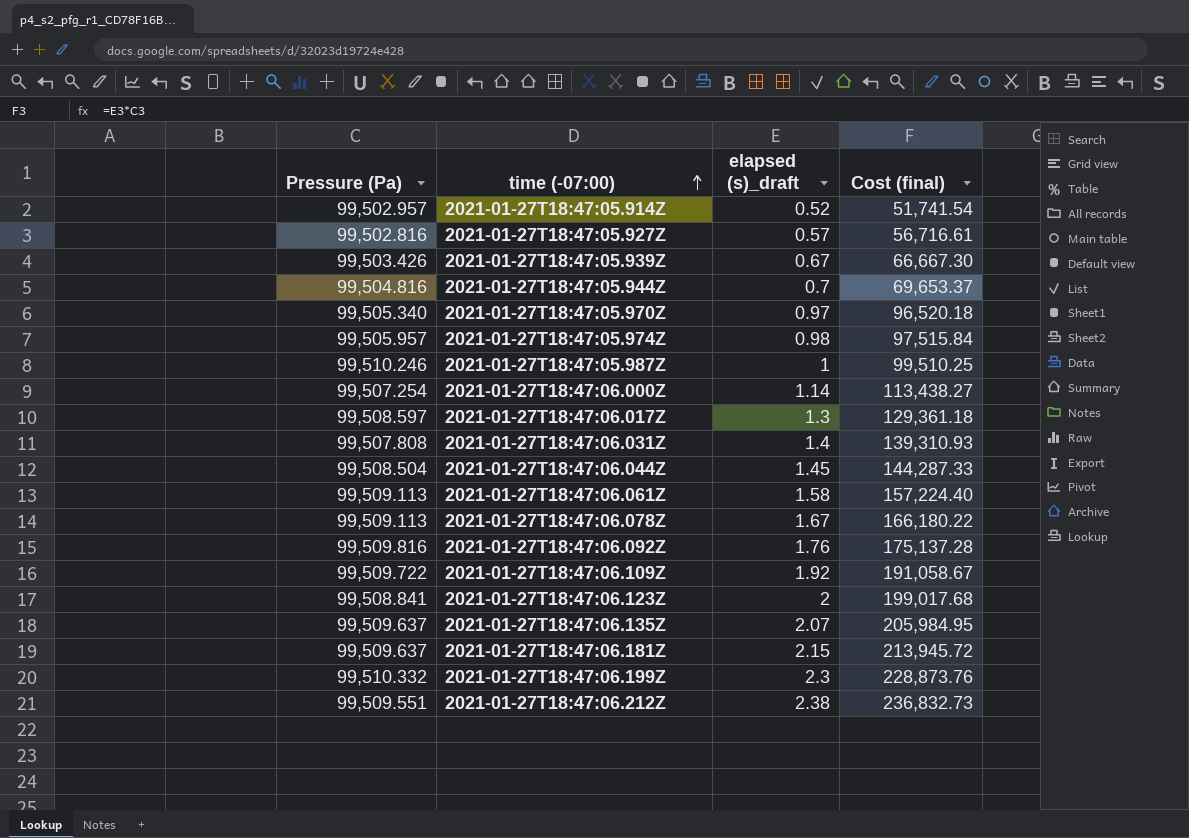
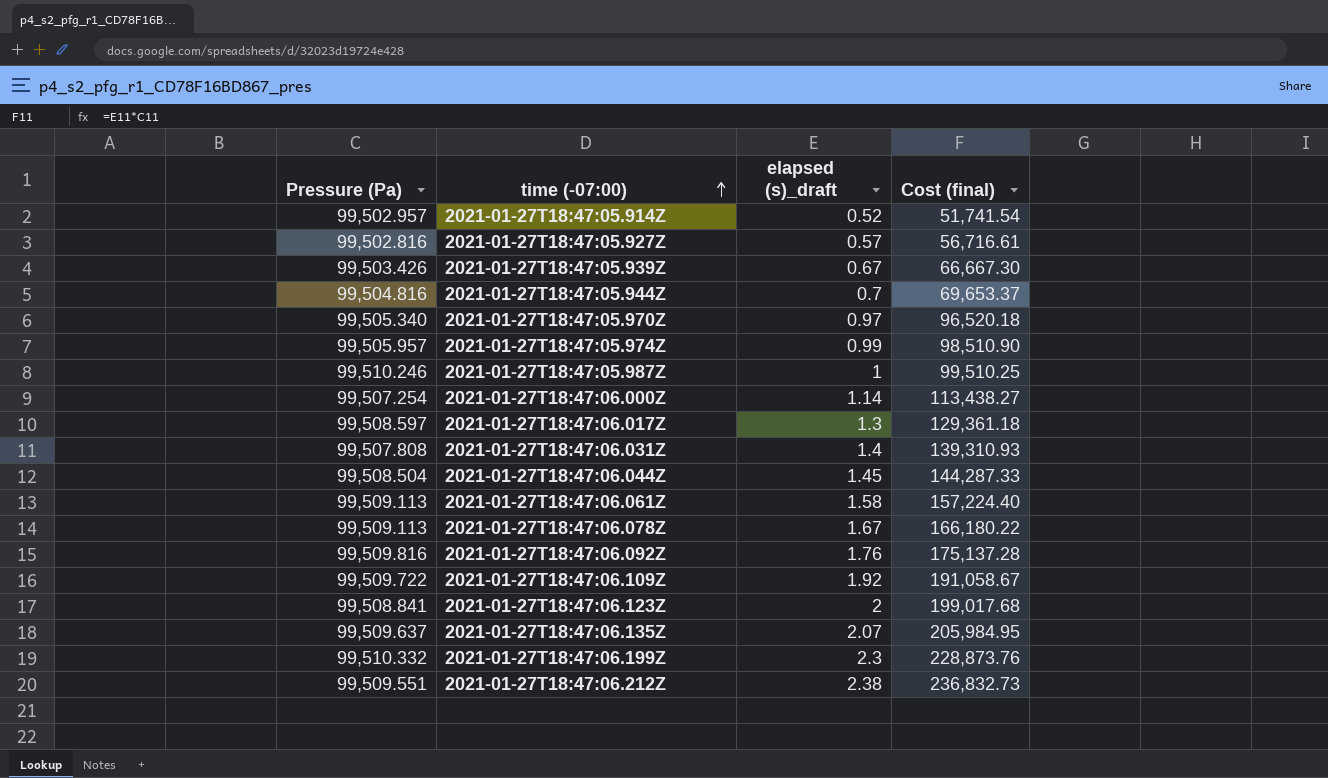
row 2021-01-27T18:47:06.181Z: 99,509.637 | 2.15 | 213,945.72 -> none
2021-01-27T18:47:05.974Z | elapsed (s)_draft: 0.98 -> 0.99
2021-01-27T18:47:05.974Z | Cost (final): 97,515.84 -> 98,510.90

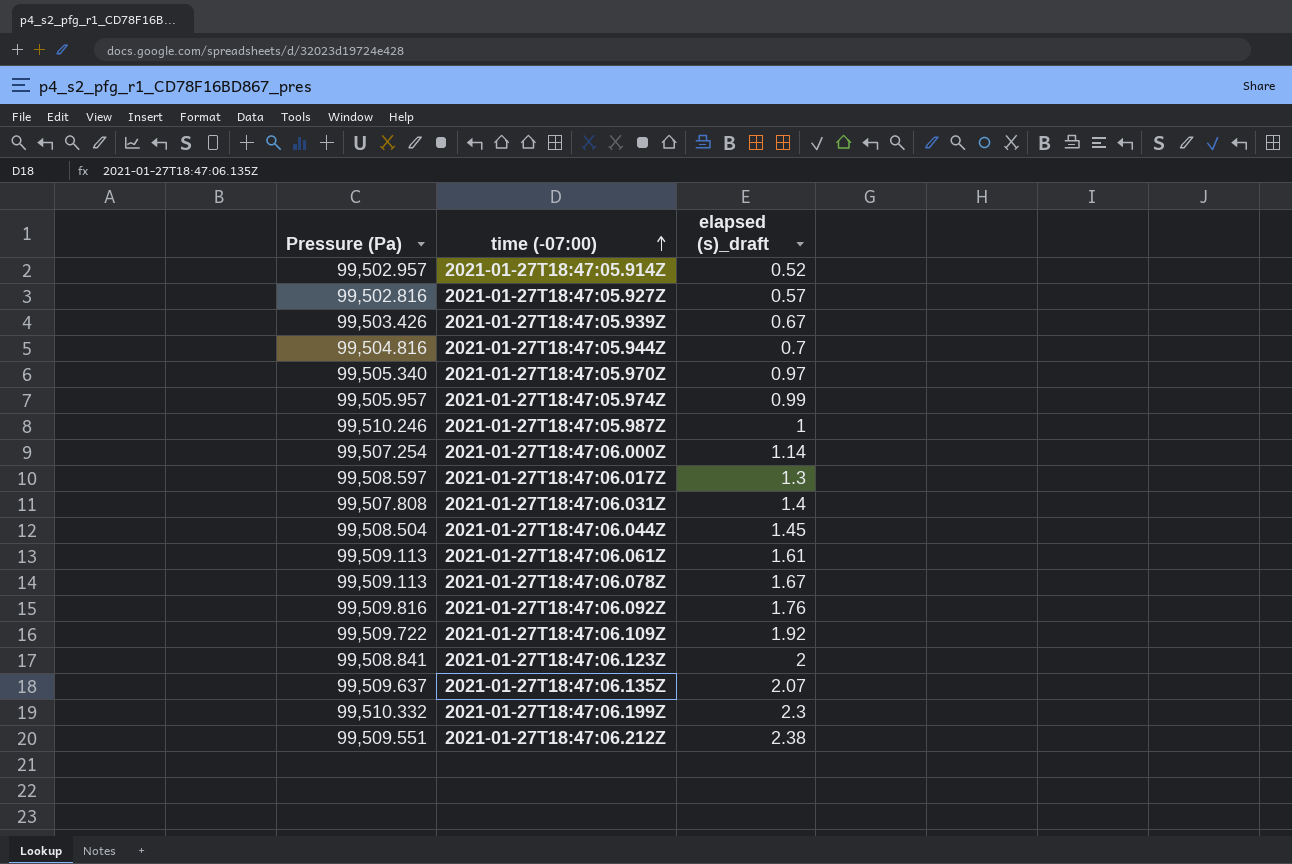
column Cost (final) | formula: [Pressure (Pa)] * [elapsed (s)_draft] -> none
2021-01-27T18:47:06.061Z | elapsed (s)_draft: 1.58 -> 1.61

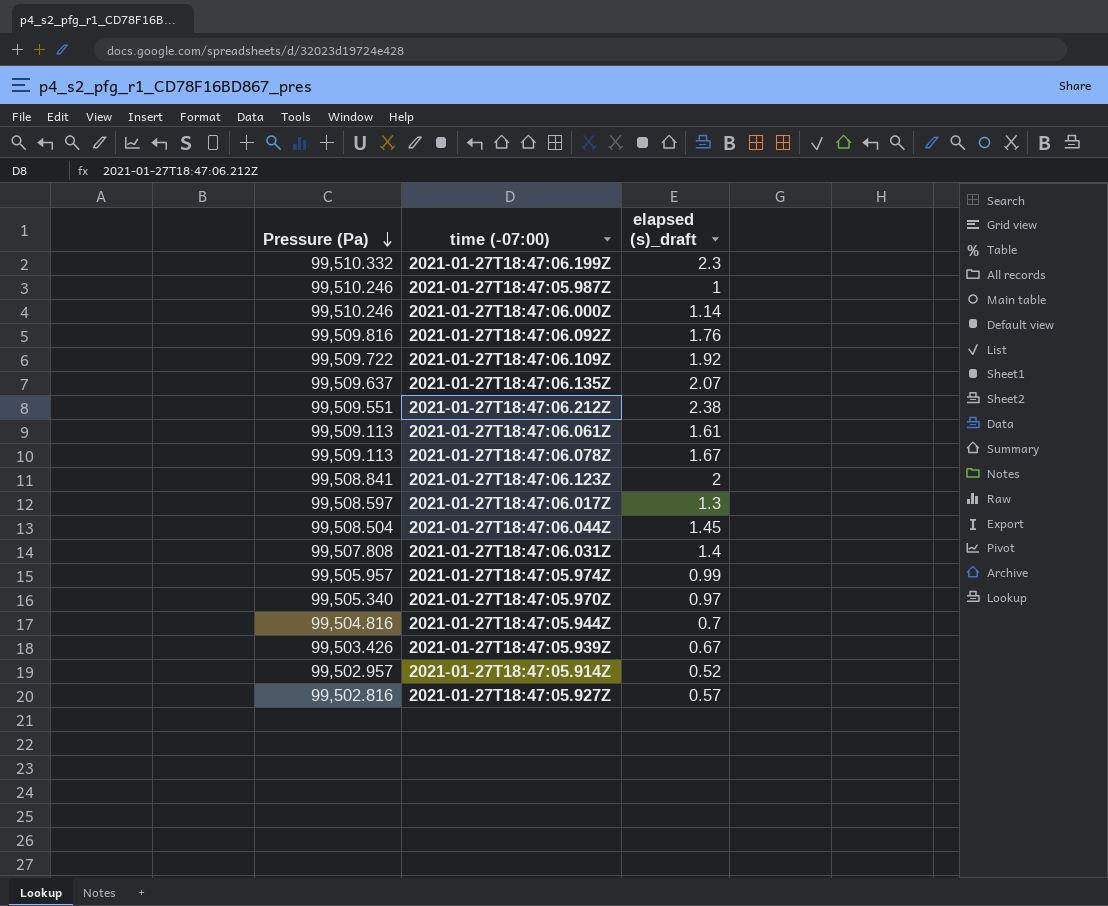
row order: time (-07:00) ascending -> Pressure (Pa) descending
2021-01-27T18:47:06.000Z | Pressure (Pa): 99,507.254 -> 99,510.246

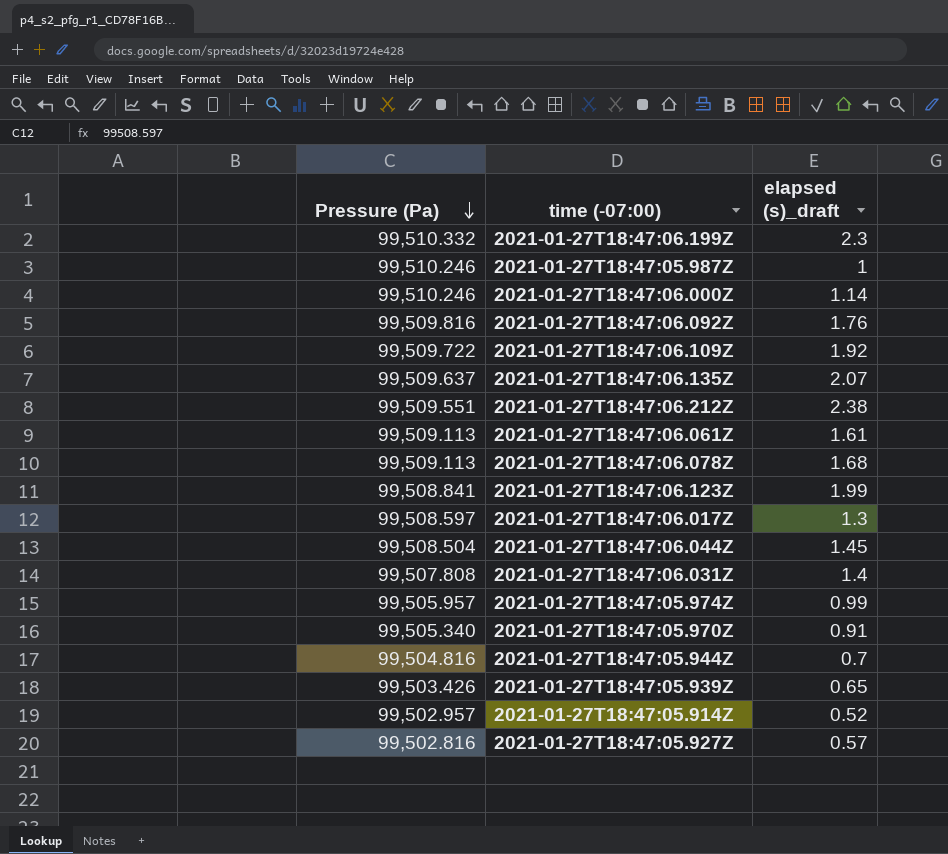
2021-01-27T18:47:06.078Z | elapsed (s)_draft: 1.67 -> 1.68
2021-01-27T18:47:06.123Z | elapsed (s)_draft: 2 -> 1.99
2021-01-27T18:47:05.970Z | elapsed (s)_draft: 0.97 -> 0.91
2021-01-27T18:47:05.939Z | elapsed (s)_draft: 0.67 -> 0.65

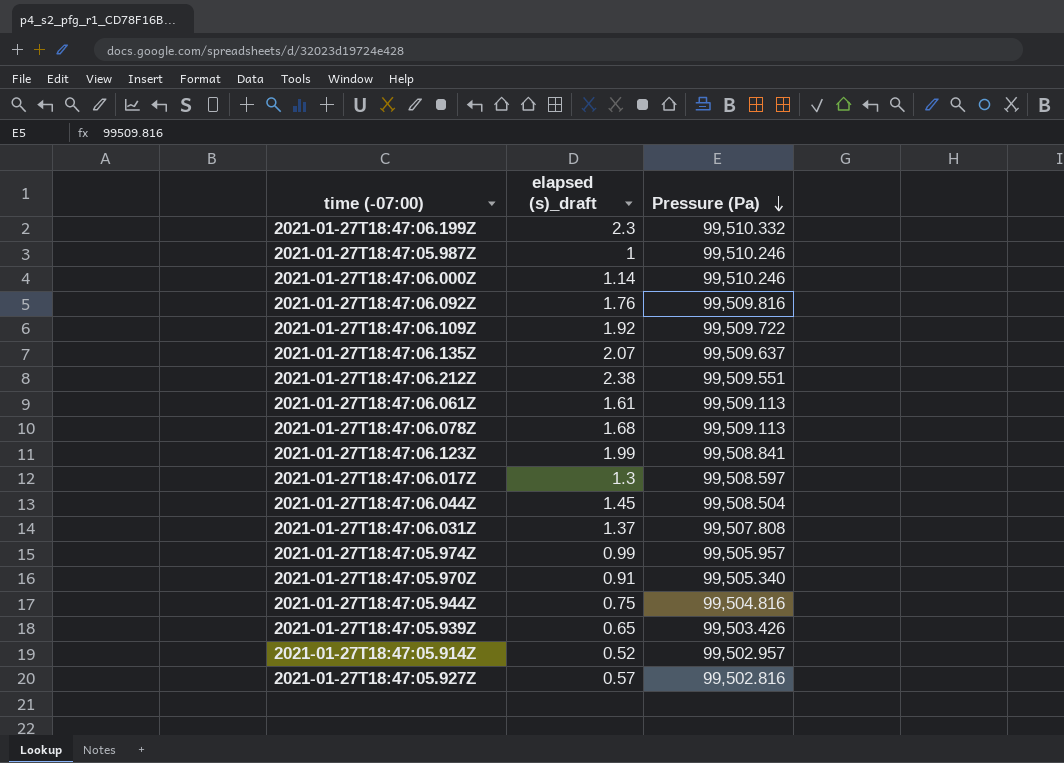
column Pressure (Pa) | position: 1 -> 3
2021-01-27T18:47:06.031Z | elapsed (s)_draft: 1.4 -> 1.37
2021-01-27T18:47:05.944Z | elapsed (s)_draft: 0.7 -> 0.75

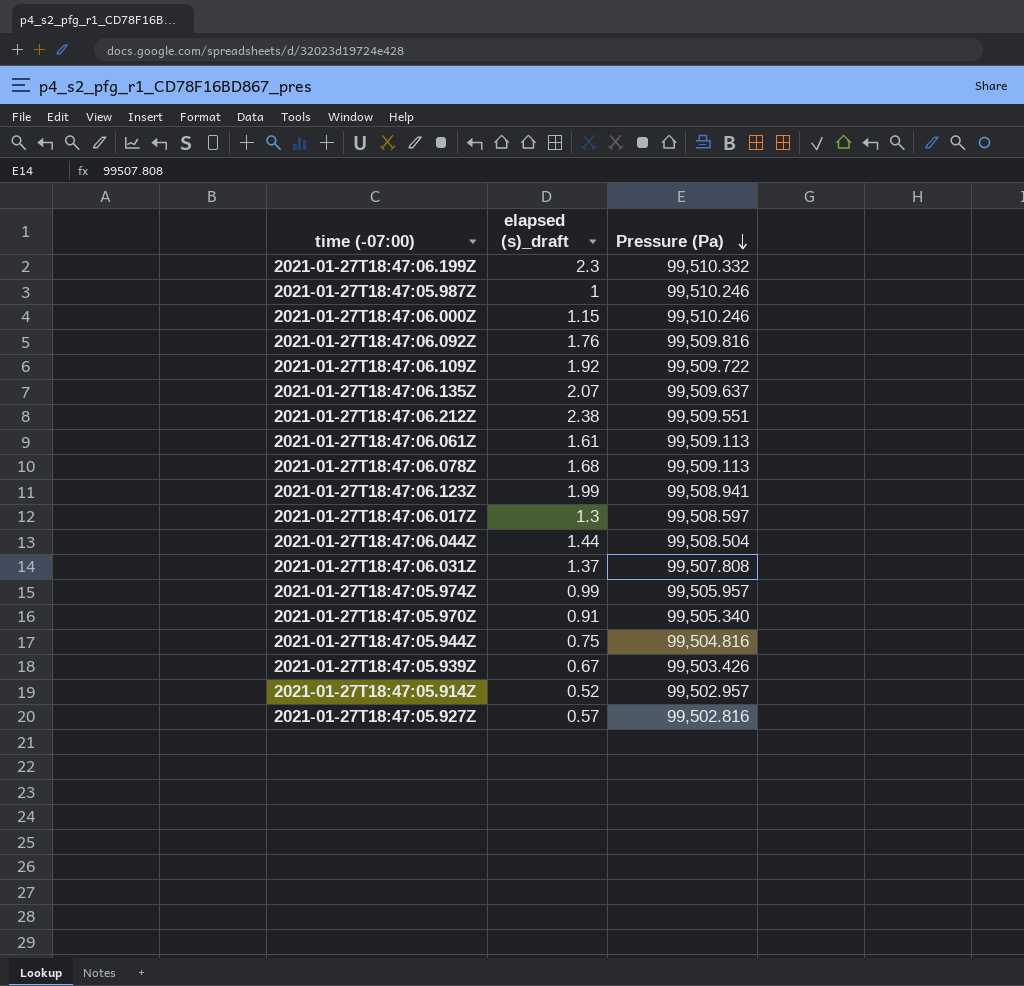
2021-01-27T18:47:06.000Z | elapsed (s)_draft: 1.14 -> 1.15
2021-01-27T18:47:06.123Z | Pressure (Pa): 99,508.841 -> 99,508.941
2021-01-27T18:47:06.044Z | elapsed (s)_draft: 1.45 -> 1.44
2021-01-27T18:47:05.939Z | elapsed (s)_draft: 0.65 -> 0.67

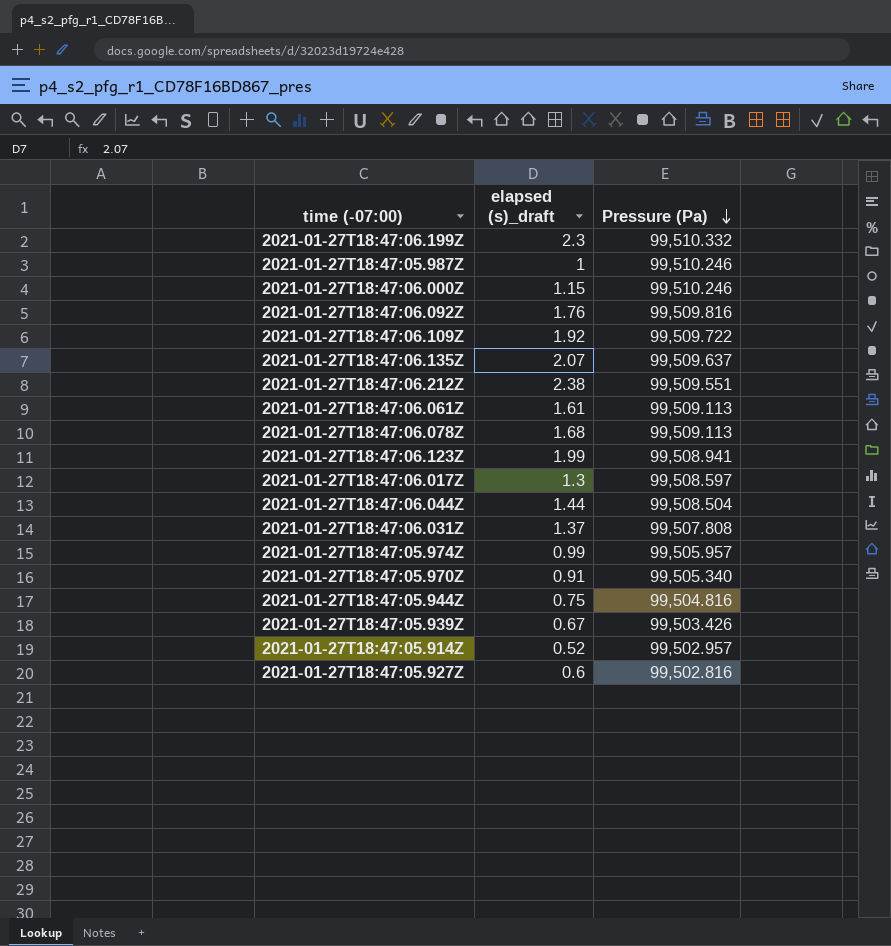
2021-01-27T18:47:05.927Z | elapsed (s)_draft: 0.57 -> 0.6

